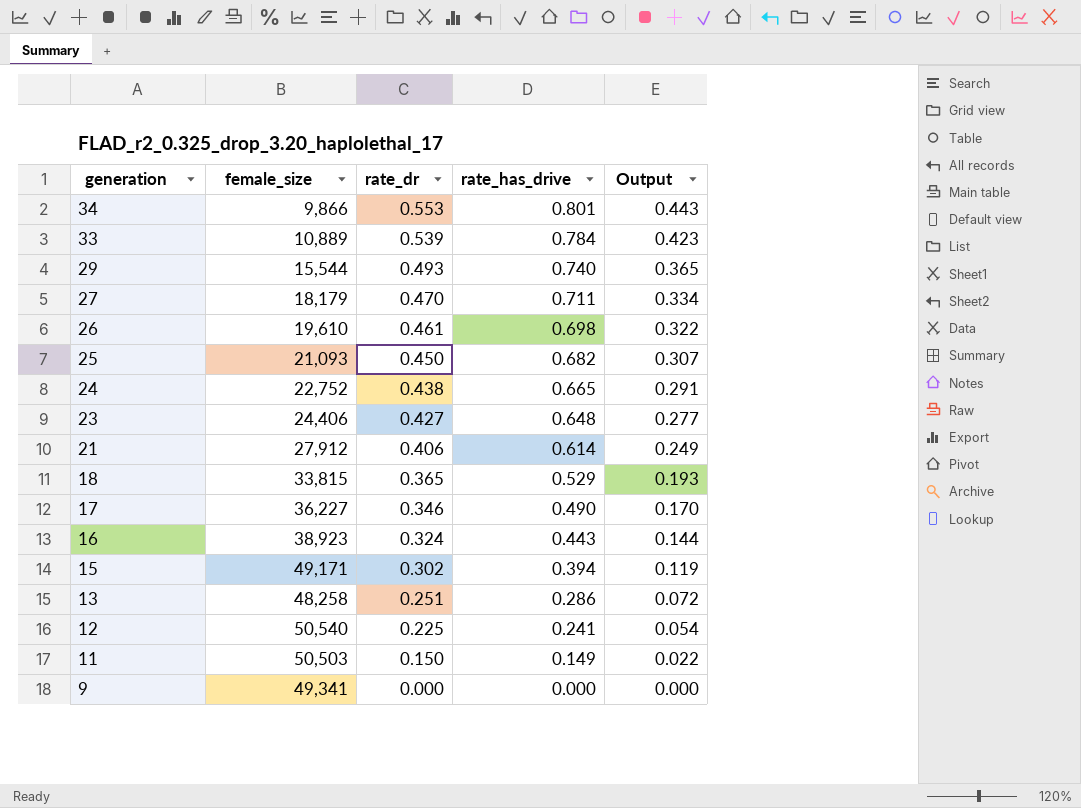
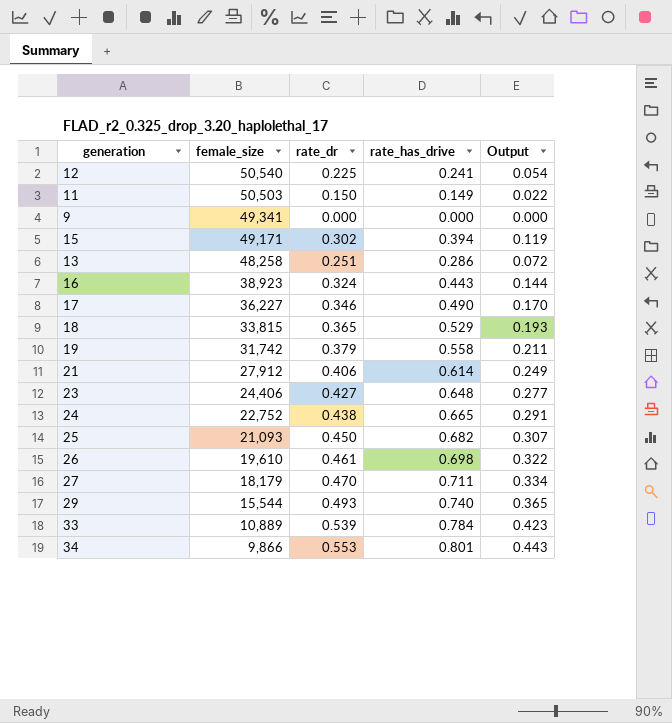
row order: generation descending -> female_size descending
row 19: none -> 31,742 | 0.379 | 0.558 | 0.211

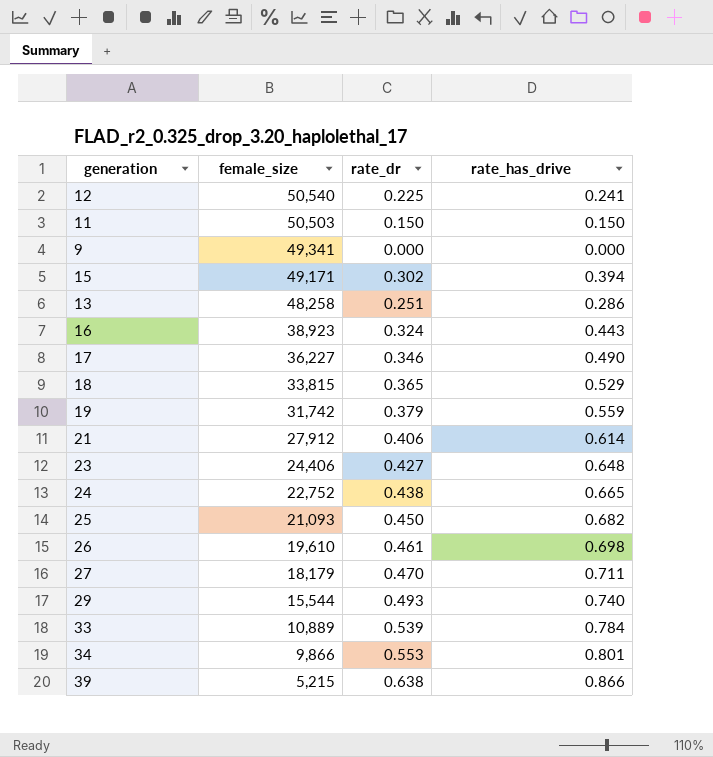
column Output | formula: [rate_dr] * [rate_has_drive] -> none
11 | rate_has_drive: 0.149 -> 0.150
19 | rate_has_drive: 0.558 -> 0.559
row 39: none -> 5,215 | 0.638 | 0.866

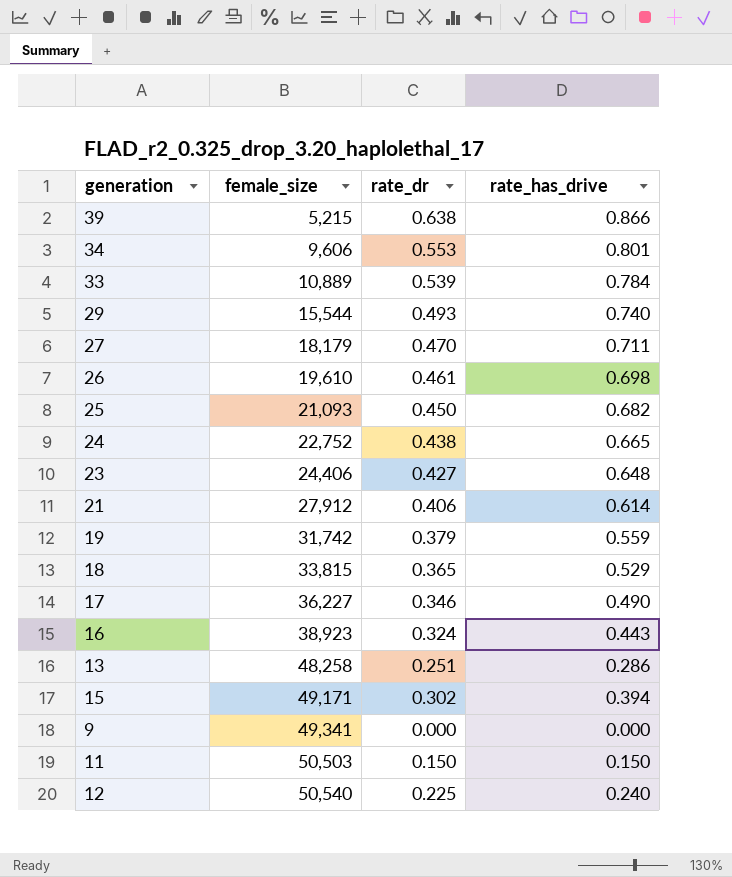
row order: female_size descending -> female_size ascending
34 | female_size: 9,866 -> 9,606
12 | rate_has_drive: 0.241 -> 0.240

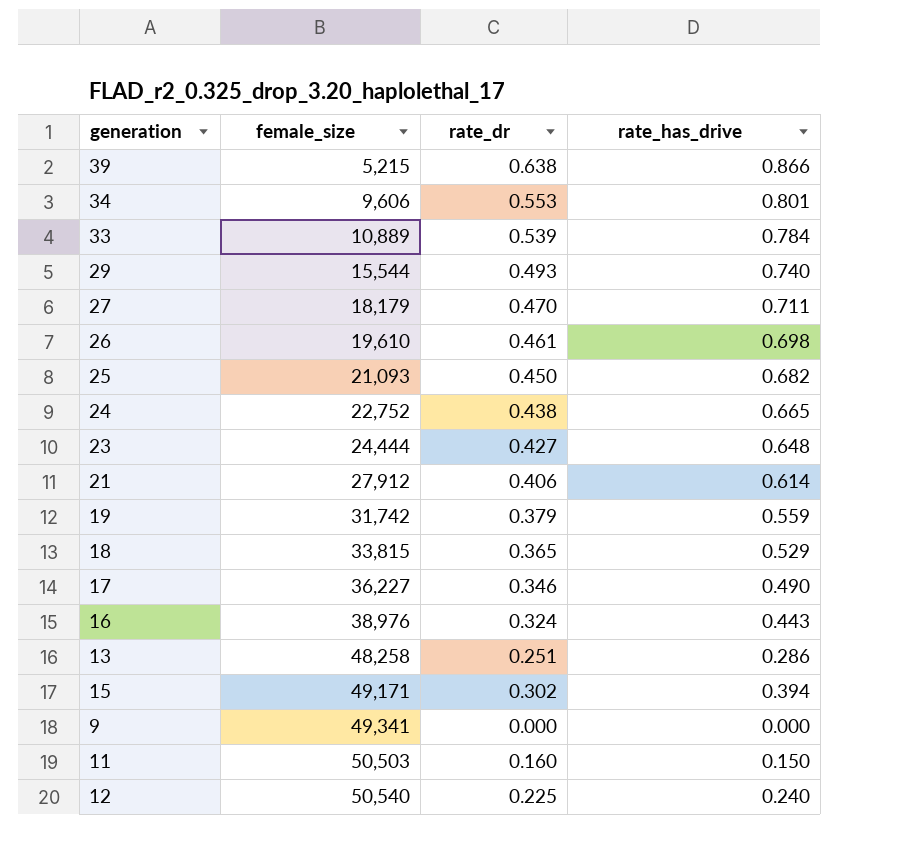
23 | female_size: 24,406 -> 24,444
16 | female_size: 38,923 -> 38,976
11 | rate_dr: 0.150 -> 0.160

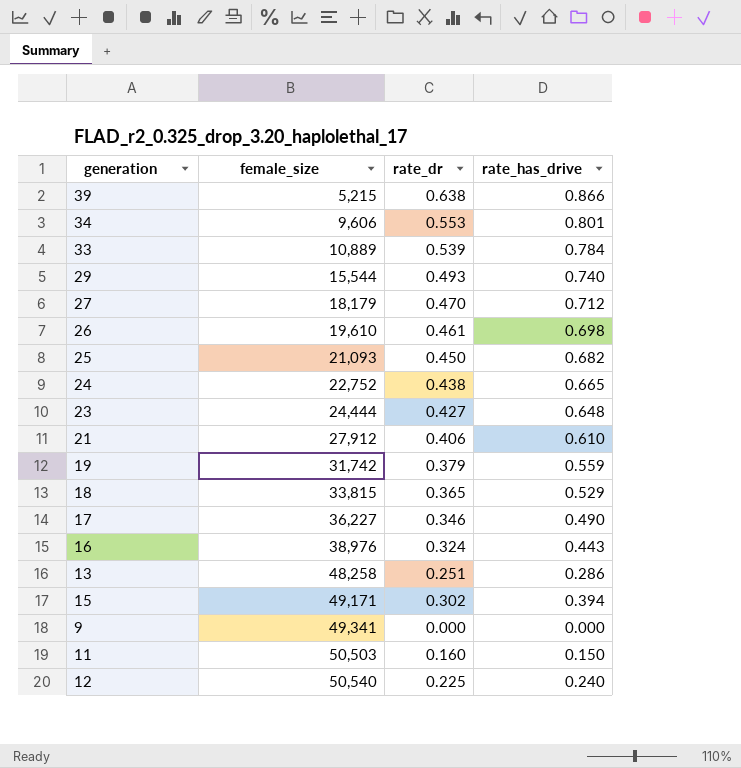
27 | rate_has_drive: 0.711 -> 0.712
21 | rate_has_drive: 0.614 -> 0.610

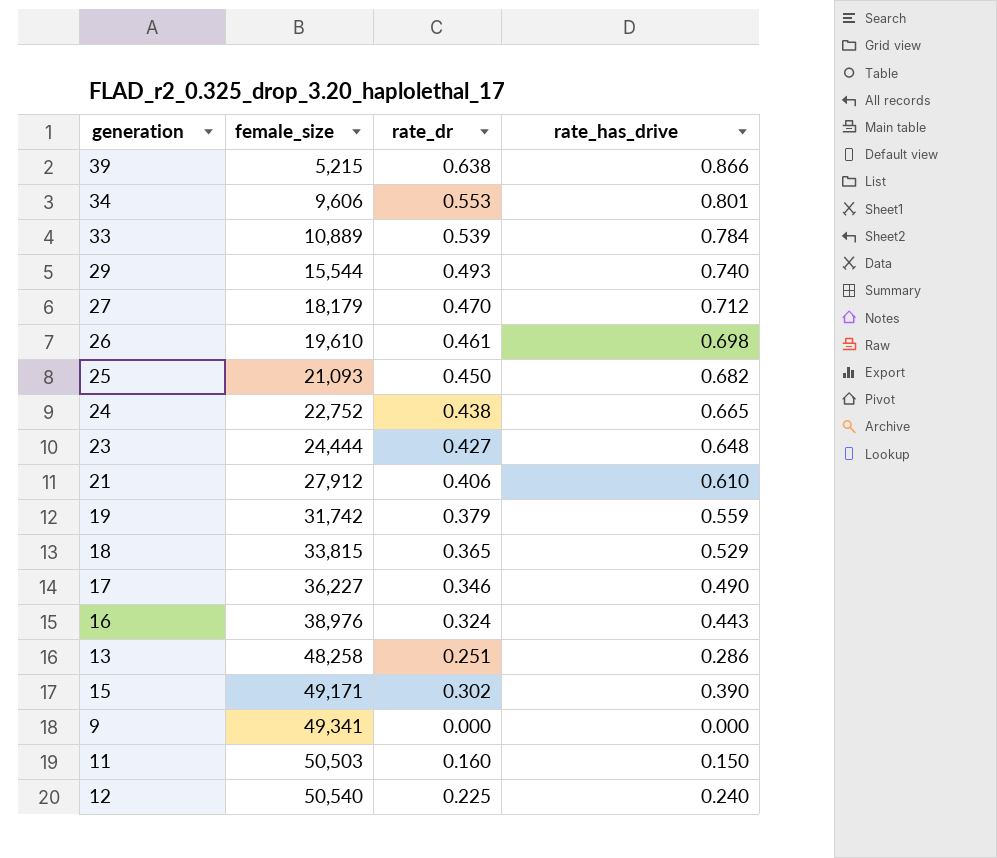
15 | rate_has_drive: 0.394 -> 0.390

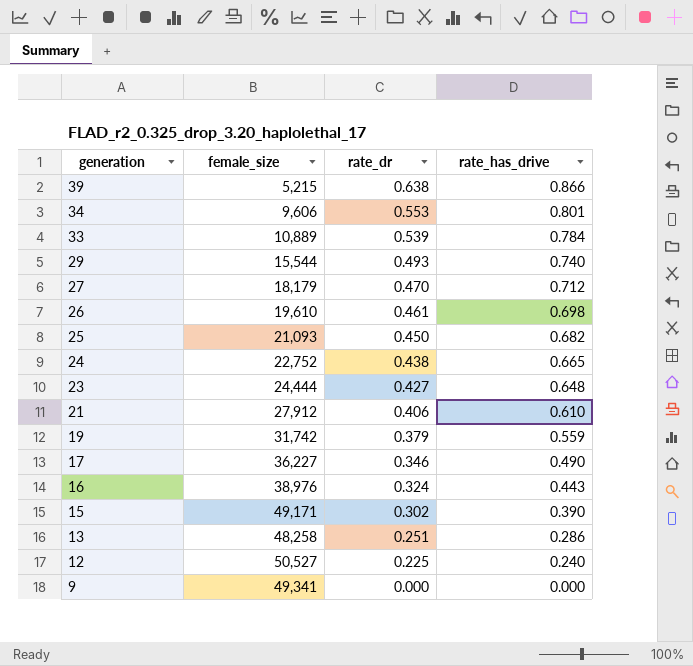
row order: female_size ascending -> generation descending
row 18: 33,815 | 0.365 | 0.529 -> none
row 11: 50,503 | 0.160 | 0.150 -> none
12 | female_size: 50,540 -> 50,527

